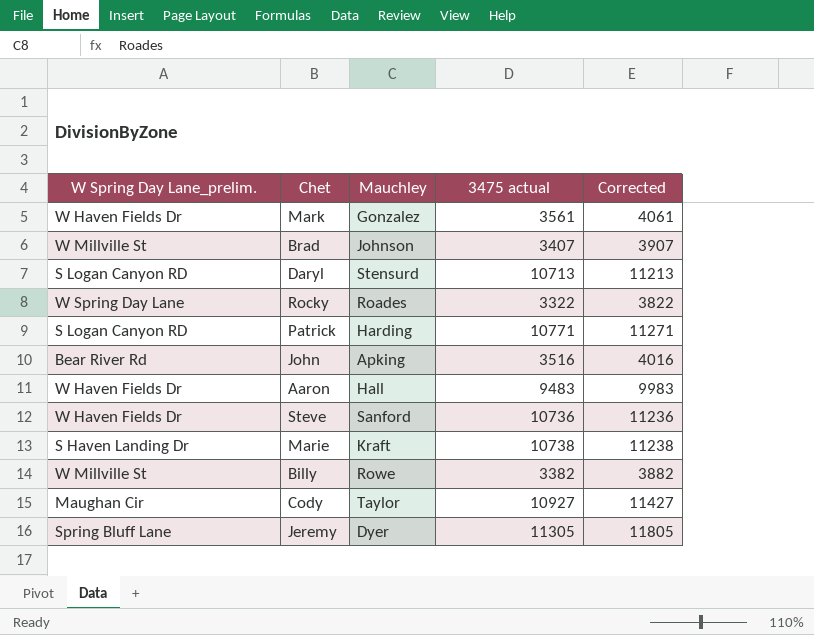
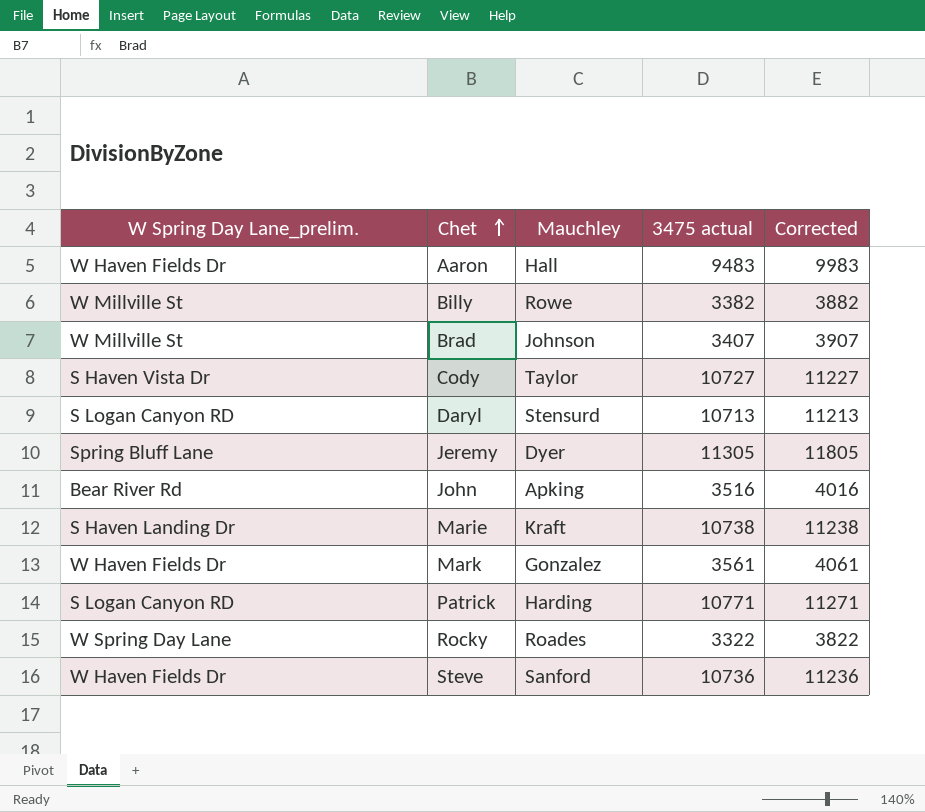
row order: none -> Chet ascending
Cody | W Spring Day Lane_prelim.: Maughan Cir -> S Haven Vista Dr
Cody | 3475 actual: 10927 -> 10727
Cody | Corrected: 11427 -> 11227

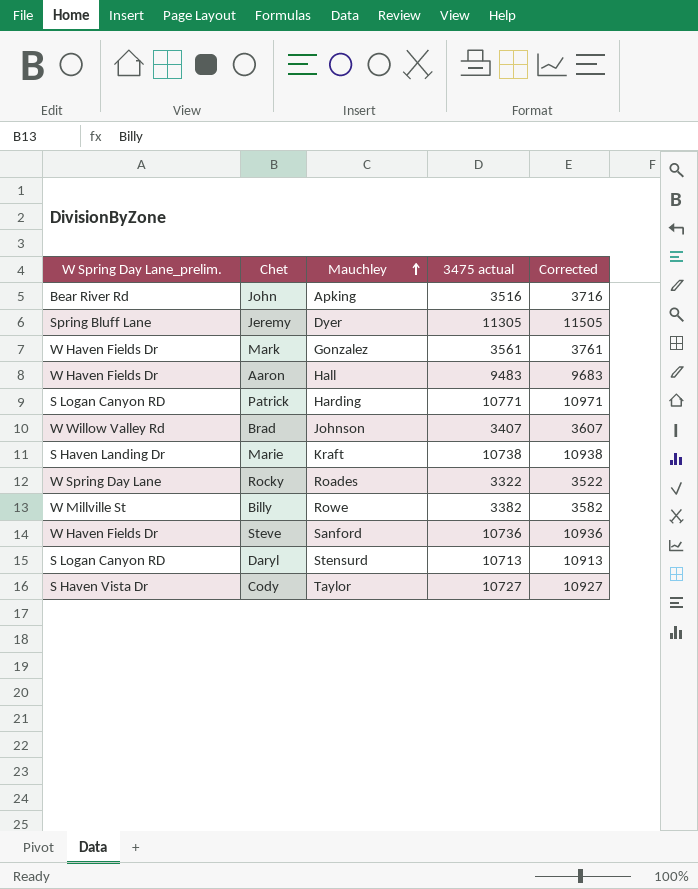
row order: Chet ascending -> Mauchley ascending
column Corrected | formula: [3475 actual] + 500 -> [3475 actual] + 200
Brad | W Spring Day Lane_prelim.: W Millville St -> W Willow Valley Rd

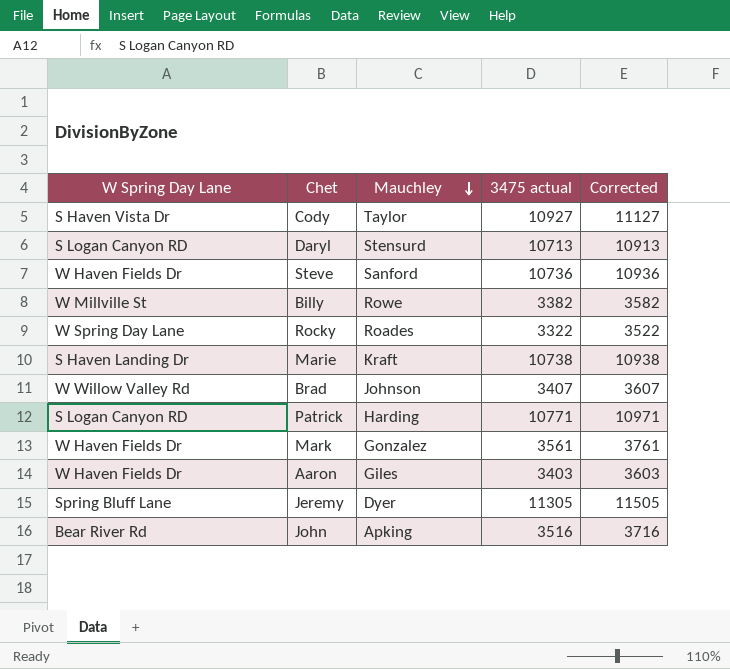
row order: Mauchley ascending -> Mauchley descending
column name: W Spring Day Lane_prelim. -> W Spring Day Lane
Cody | 3475 actual: 10727 -> 10927
Cody | Corrected: 10927 -> 11127
Aaron | Mauchley: Hall -> Giles
Aaron | 3475 actual: 9483 -> 3403
Aaron | Corrected: 9683 -> 3603

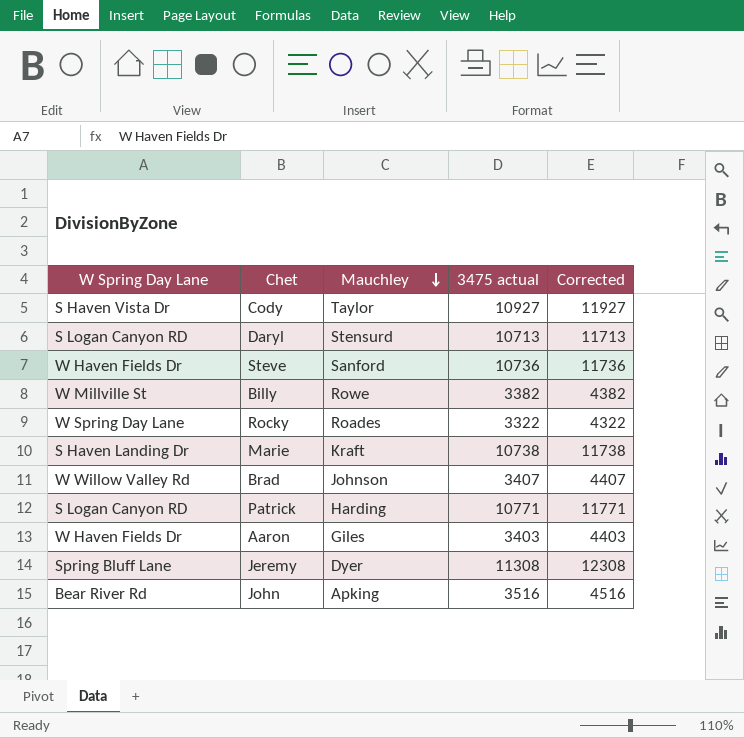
column Corrected | formula: [3475 actual] + 200 -> [3475 actual] + 1000
row Mark: W Haven Fields Dr | Gonzalez | 3561 | 3761 -> none
Jeremy | 3475 actual: 11305 -> 11308

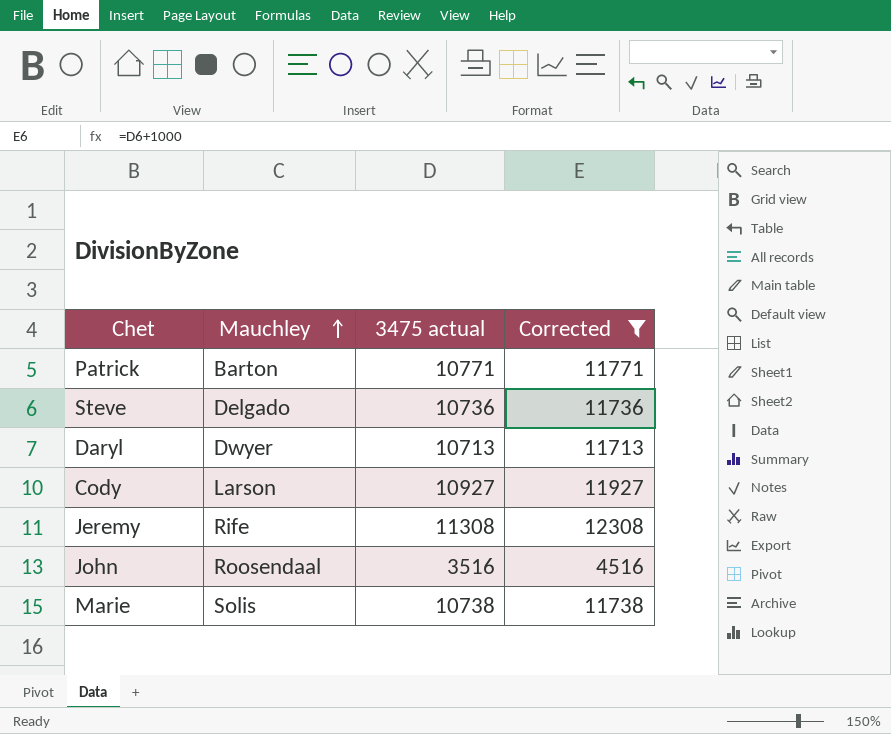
filter: none -> Corrected >= 4516
row order: Mauchley descending -> Mauchley ascending
column W Spring Day Lane | position: 1 -> none
Patrick | Mauchley: Harding -> Barton
Steve | Mauchley: Sanford -> Delgado
Daryl | Mauchley: Stensurd -> Dwyer
Cody | Mauchley: Taylor -> Larson
Jeremy | Mauchley: Dyer -> Rife
John | Mauchley: Apking -> Roosendaal
Marie | Mauchley: Kraft -> Solis

